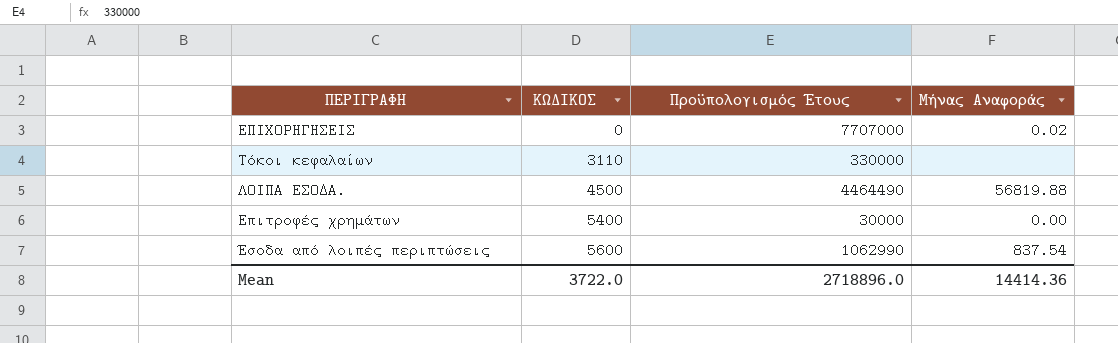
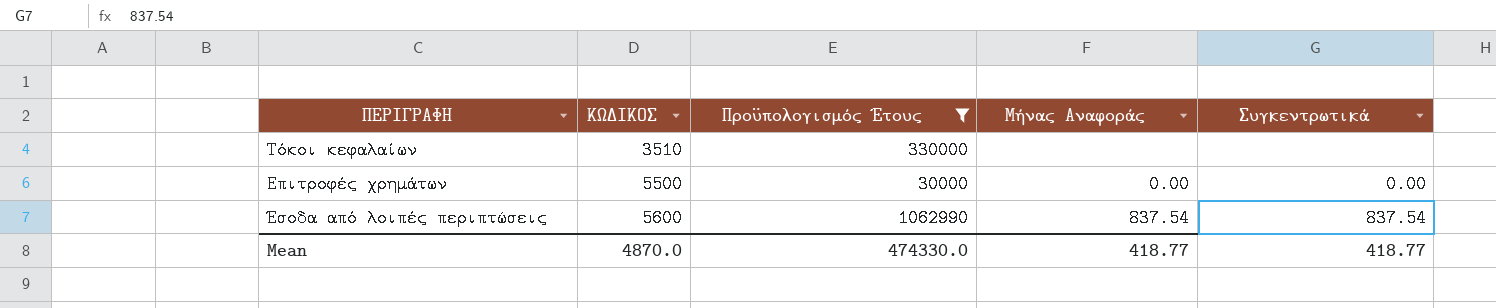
filter: none -> Προϋπολογισμός Έτους <= 1062990
column Συγκεντρωτικά | position: none -> 5
Τόκοι κεφαλαίων | ΚΩΔΙΚΟΣ: 3110 -> 3510
Επιτροφές χρημάτων | ΚΩΔΙΚΟΣ: 5400 -> 5500
Mean | ΚΩΔΙΚΟΣ: 3722.0 -> 4870.0
Mean | Προϋπολογισμός Έτους: 2718896.0 -> 474330.0
Mean | Μήνας Αναφοράς: 14414.36 -> 418.77

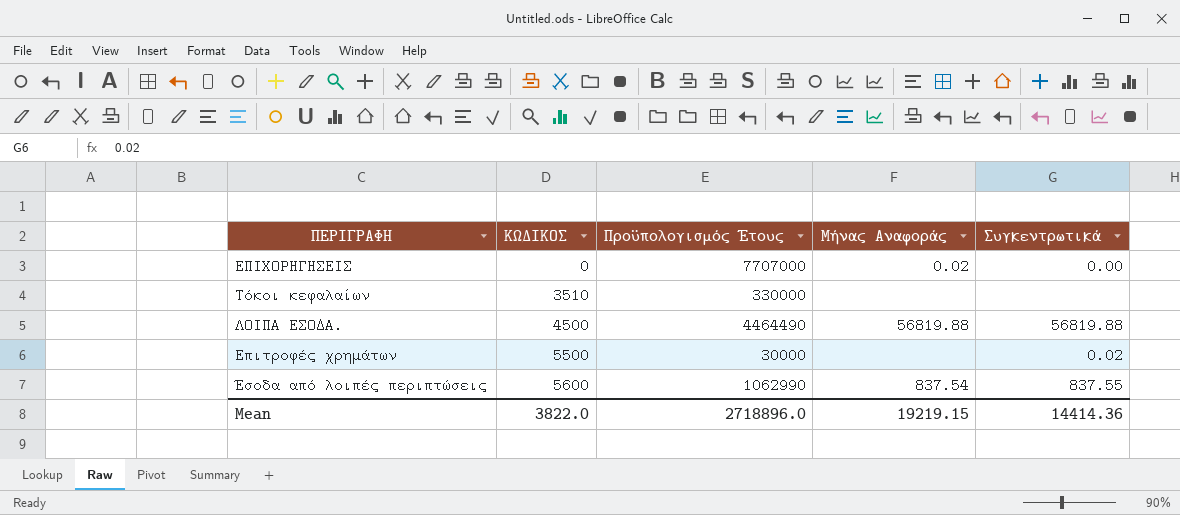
filter: Προϋπολογισμός Έτους <= 1062990 -> none
Επιτροφές χρημάτων | Μήνας Αναφοράς: 0.00 -> none
Επιτροφές χρημάτων | Συγκεντρωτικά: 0.00 -> 0.02
Έσοδα από λοιπές περιπτώσεις | Συγκεντρωτικά: 837.54 -> 837.55
Mean | ΚΩΔΙΚΟΣ: 4870.0 -> 3822.0
Mean | Προϋπολογισμός Έτους: 474330.0 -> 2718896.0
Mean | Μήνας Αναφοράς: 418.77 -> 19219.15
Mean | Συγκεντρωτικά: 418.77 -> 14414.36

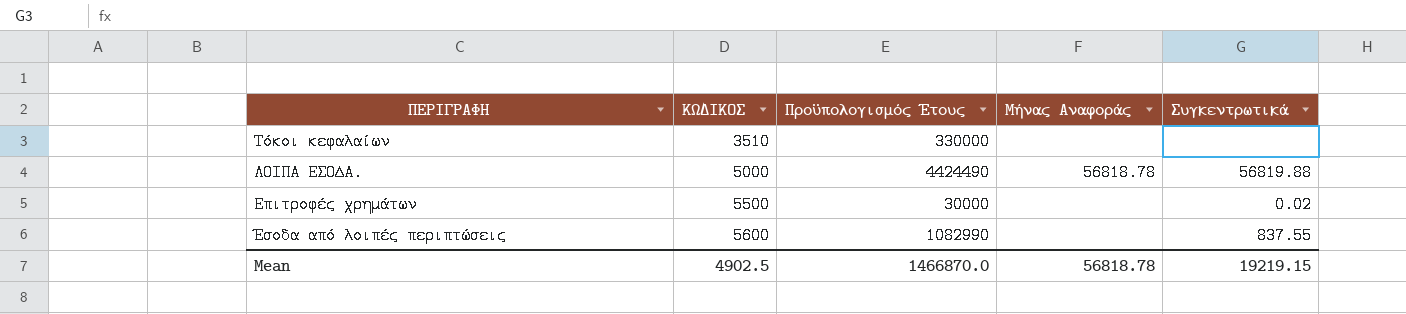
row ΕΠΙΧΟΡΗΓΗΣΕΙΣ: 0 | 7707000 | 0.02 | 0.00 -> none
ΛΟΙΠΑ ΕΣΟΔΑ. | ΚΩΔΙΚΟΣ: 4500 -> 5000
ΛΟΙΠΑ ΕΣΟΔΑ. | Προϋπολογισμός Έτους: 4464490 -> 4424490
ΛΟΙΠΑ ΕΣΟΔΑ. | Μήνας Αναφοράς: 56819.88 -> 56818.78
Έσοδα από λοιπές περιπτώσεις | Προϋπολογισμός Έτους: 1062990 -> 1082990
Έσοδα από λοιπές περιπτώσεις | Μήνας Αναφοράς: 837.54 -> none
Mean | ΚΩΔΙΚΟΣ: 3822.0 -> 4902.5
Mean | Προϋπολογισμός Έτους: 2718896.0 -> 1466870.0
Mean | Μήνας Αναφοράς: 19219.15 -> 56818.78
Mean | Συγκεντρωτικά: 14414.36 -> 19219.15

